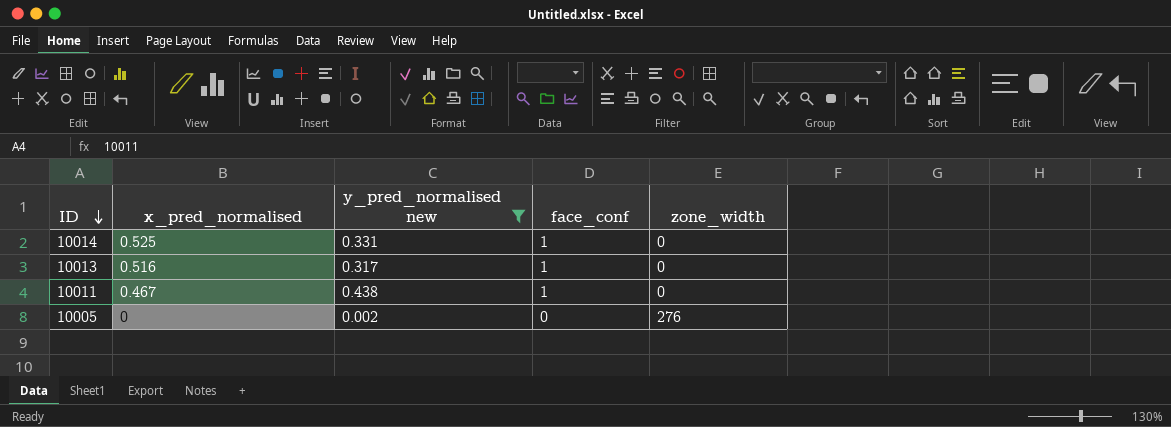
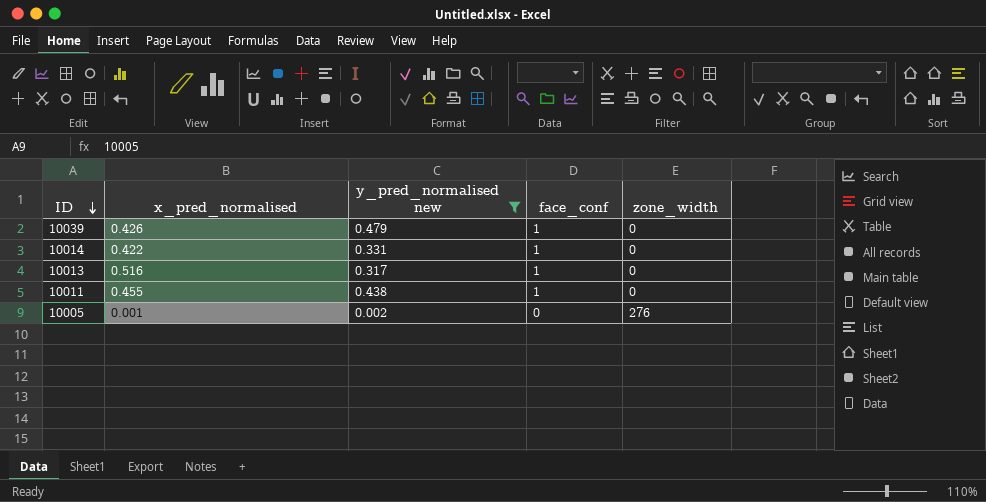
row 10039: none -> 0.426 | 0.479 | 1 | 0
10014 | x_pred_normalised: 0.525 -> 0.422
10011 | x_pred_normalised: 0.467 -> 0.455
10005 | x_pred_normalised: 0 -> 0.001

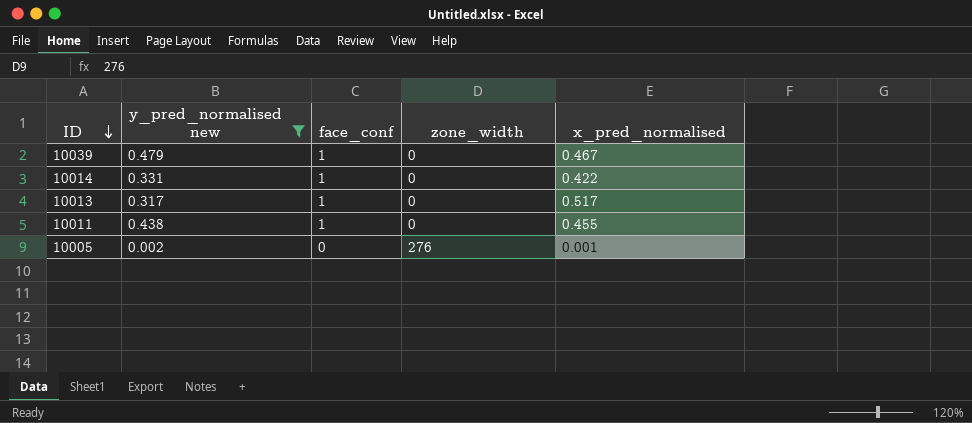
column x_pred_normalised | position: 2 -> 5
10039 | x_pred_normalised: 0.426 -> 0.467
10013 | x_pred_normalised: 0.516 -> 0.517

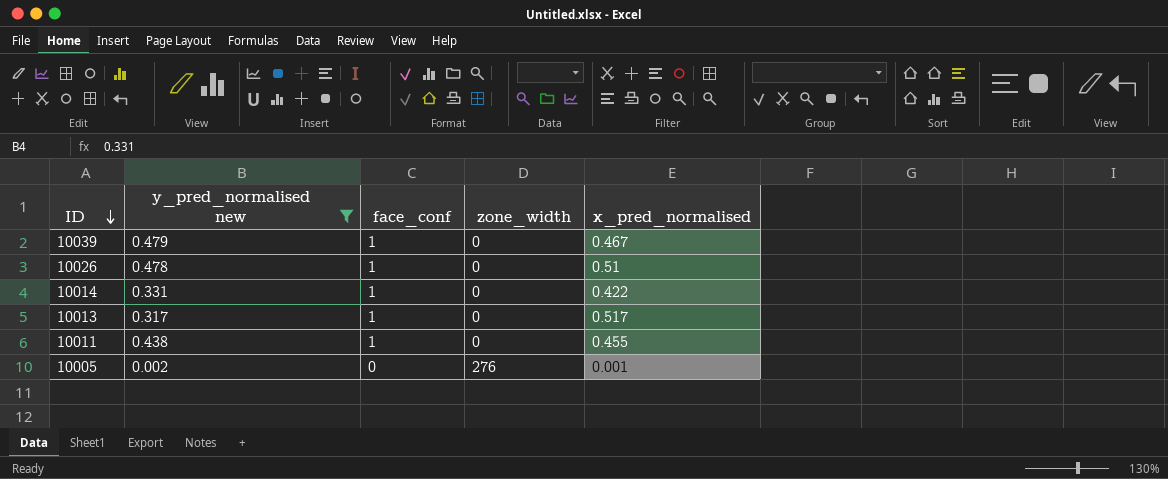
row 10026: none -> 0.478 | 1 | 0 | 0.51

